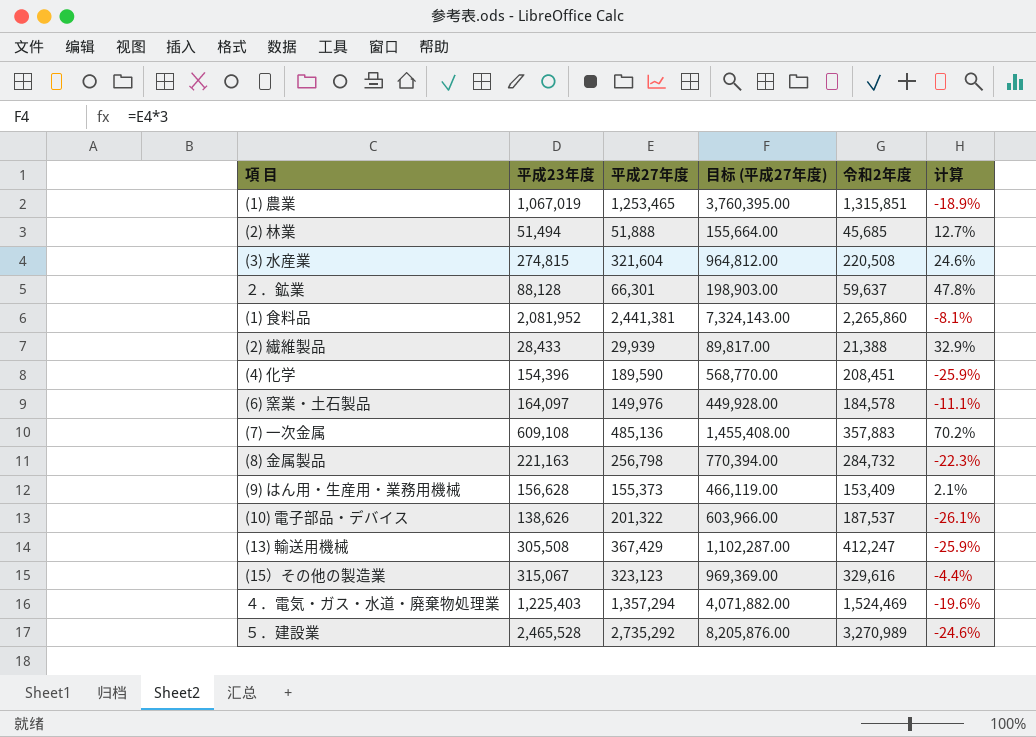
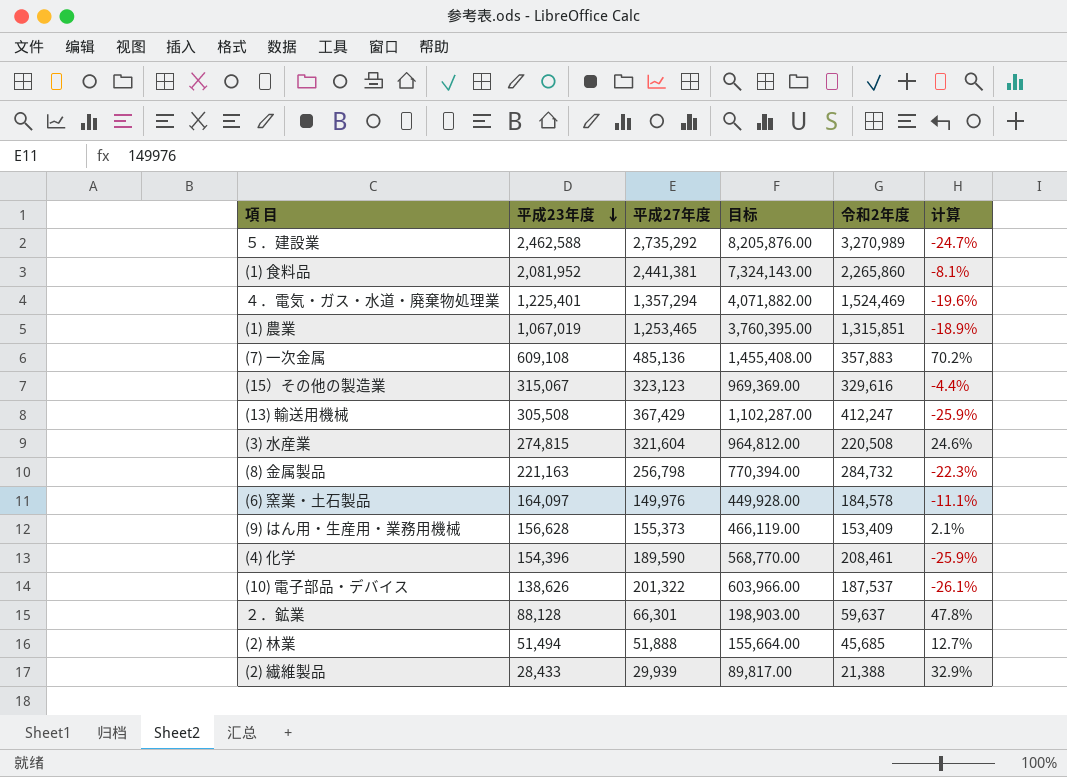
row order: none -> 平成23年度 descending
column name: 目标 (平成27年度) -> 目标
５．建設業 | 平成23年度: 2,465,528 -> 2,462,588
５．建設業 | 计算: -24.6% -> -24.7%
４．電気・ガス・水道・廃棄物処理業 | 平成23年度: 1,225,403 -> 1,225,401
(4) 化学 | 令和2年度: 208,451 -> 208,461

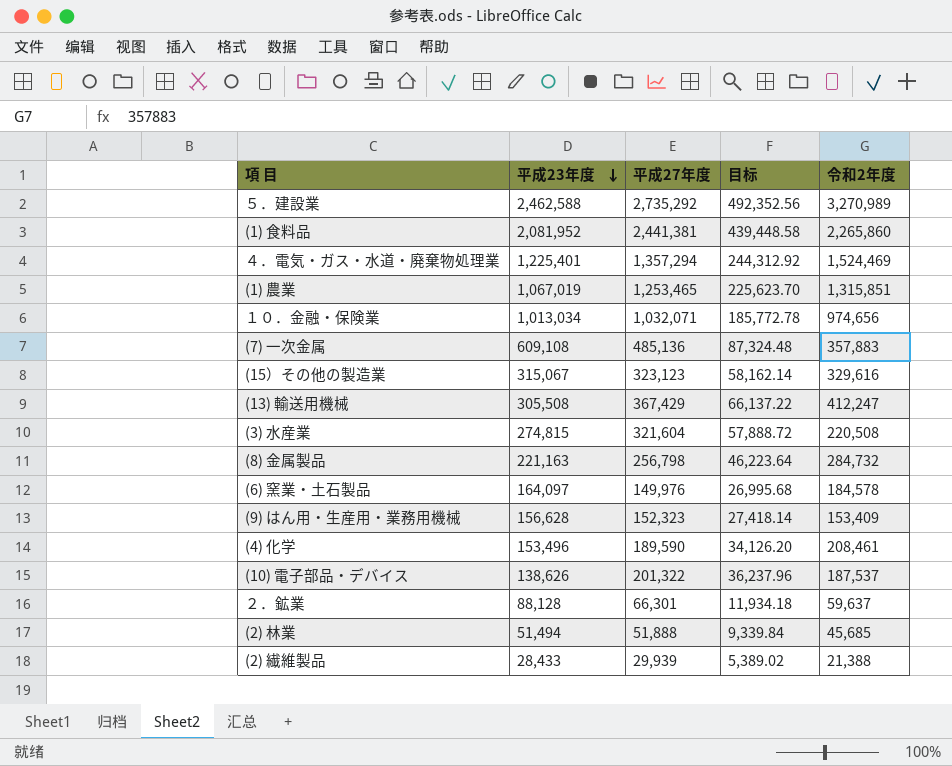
column 计算 | formula: ([平成23年度] - [令和2年度]) / [令和2年度] -> none
column 目标 | formula: [平成27年度] * 3 -> [平成27年度] * 0.18
row １０．金融・保険業: none -> 1,013,034 | 1,032,071 | 185,772.78 | 974,656
(9) はん用・生産用・業務用機械 | 平成27年度: 155,373 -> 152,323
(4) 化学 | 平成23年度: 154,396 -> 153,496

